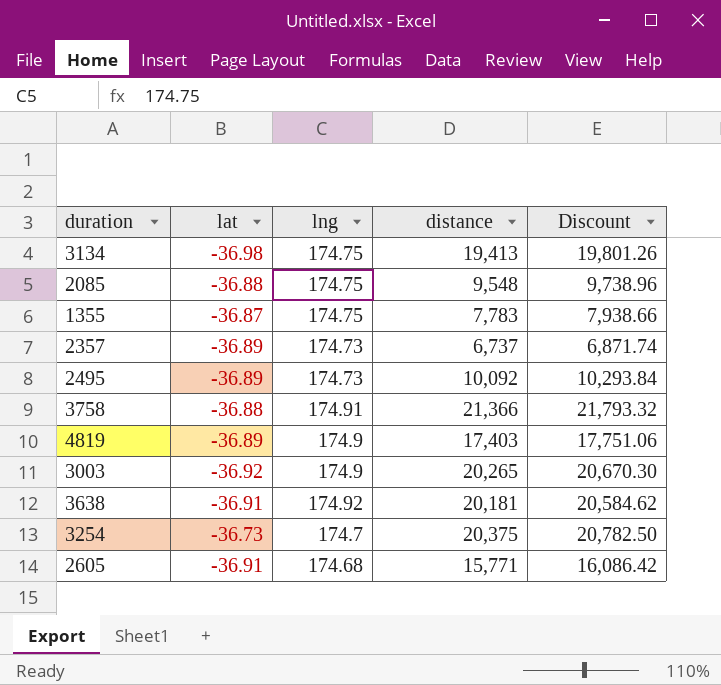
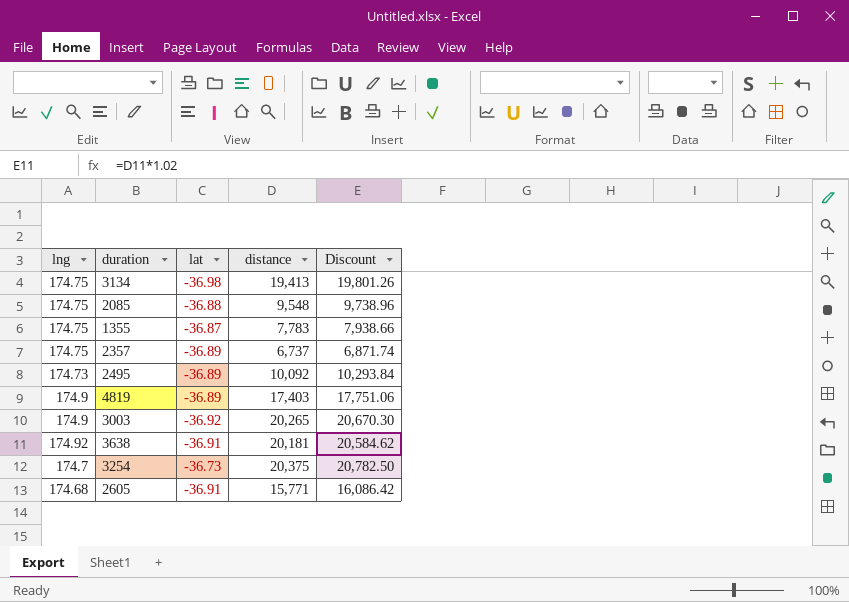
column lng | position: 3 -> 1
row 3758: -36.88 | 174.91 | 21,366 | 21,793.32 -> none
2357 | lng: 174.73 -> 174.75

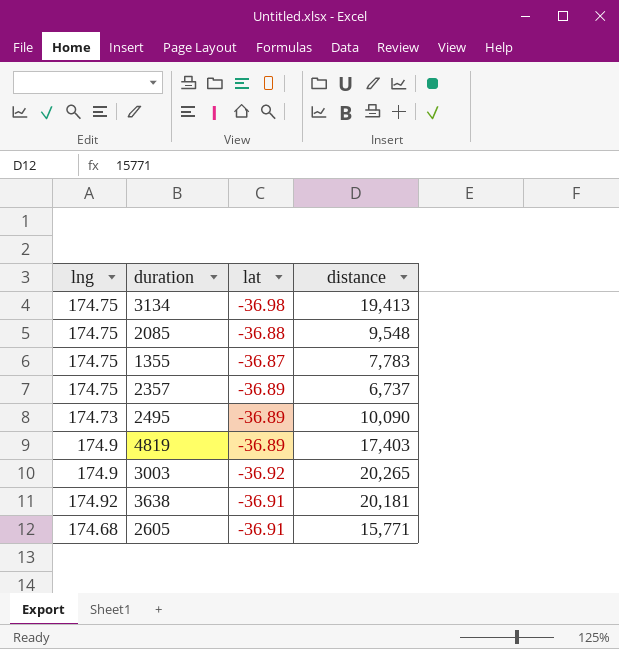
column Discount | formula: [distance] * 1.02 -> none
row 3254: 174.7 | -36.73 | 20,375 | 20,782.50 -> none
2495 | distance: 10,092 -> 10,090

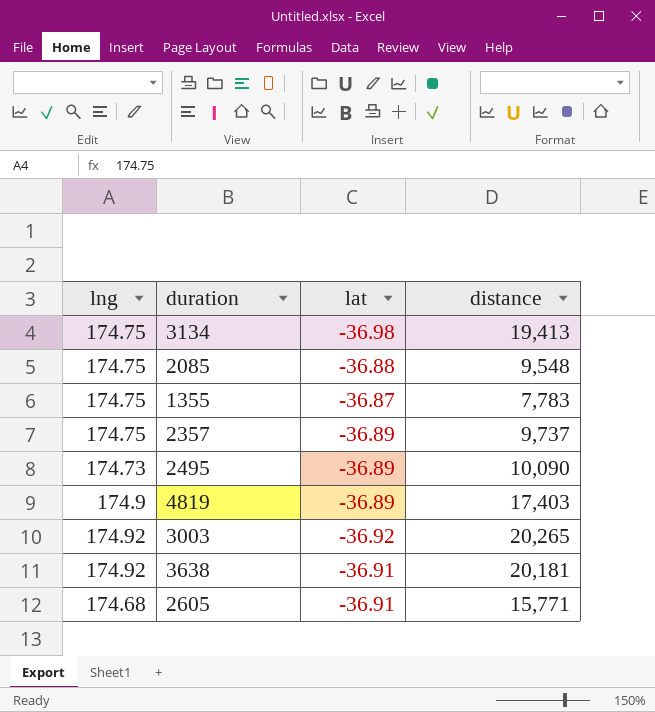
2357 | distance: 6,737 -> 9,737
3003 | lng: 174.9 -> 174.92

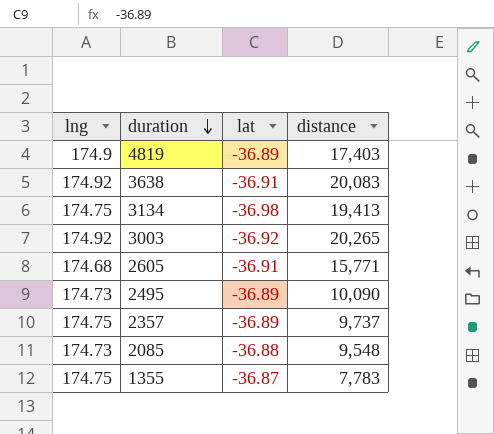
row order: none -> duration descending
3638 | distance: 20,181 -> 20,083
2085 | lng: 174.75 -> 174.73

